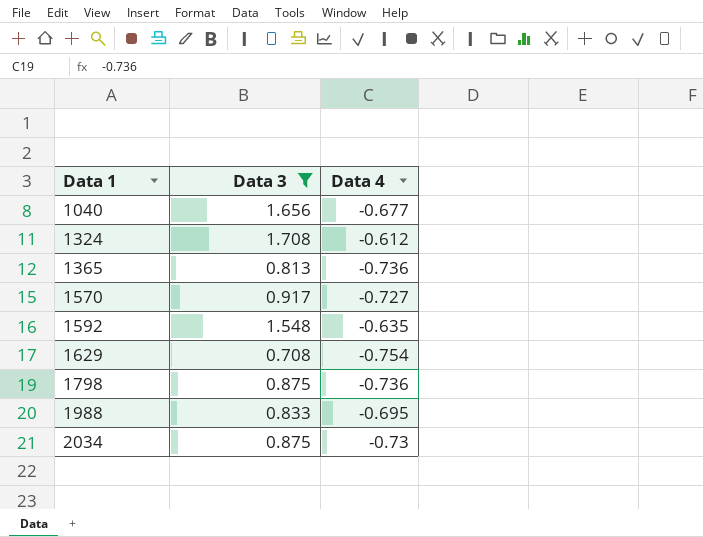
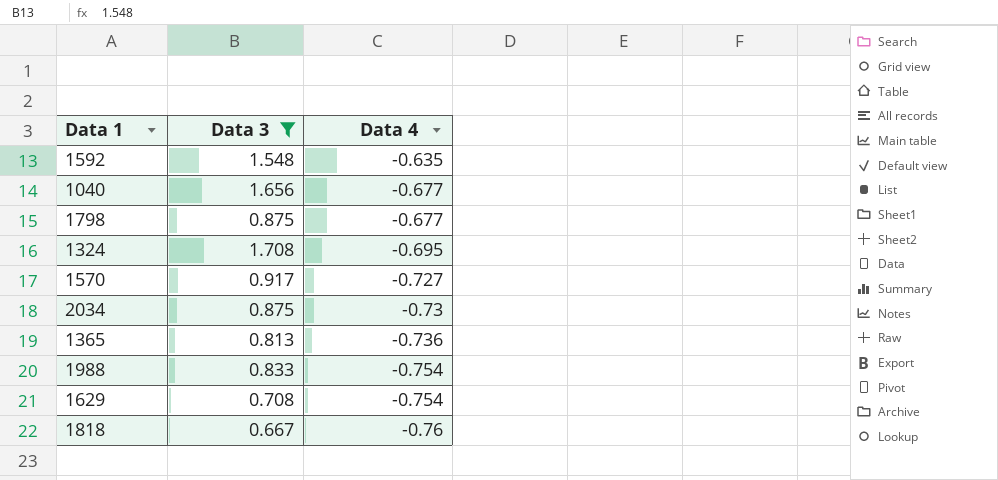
row order: Data 1 ascending -> Data 4 descending
1798 | Data 4: -0.736 -> -0.677
1324 | Data 4: -0.612 -> -0.695
1988 | Data 4: -0.695 -> -0.754
row 1818: none -> 0.667 | -0.76

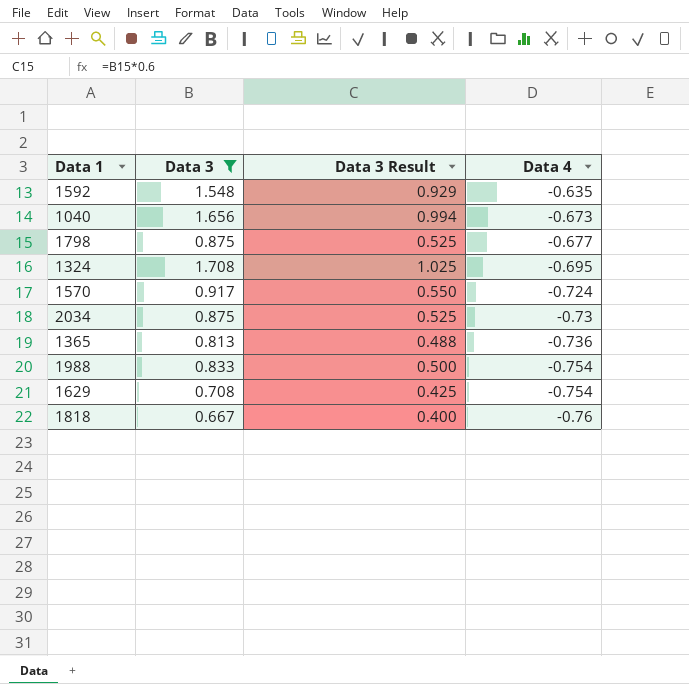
column Data 3 Result | formula: none -> [Data 3] * 0.6
1040 | Data 4: -0.677 -> -0.673
1570 | Data 4: -0.727 -> -0.724

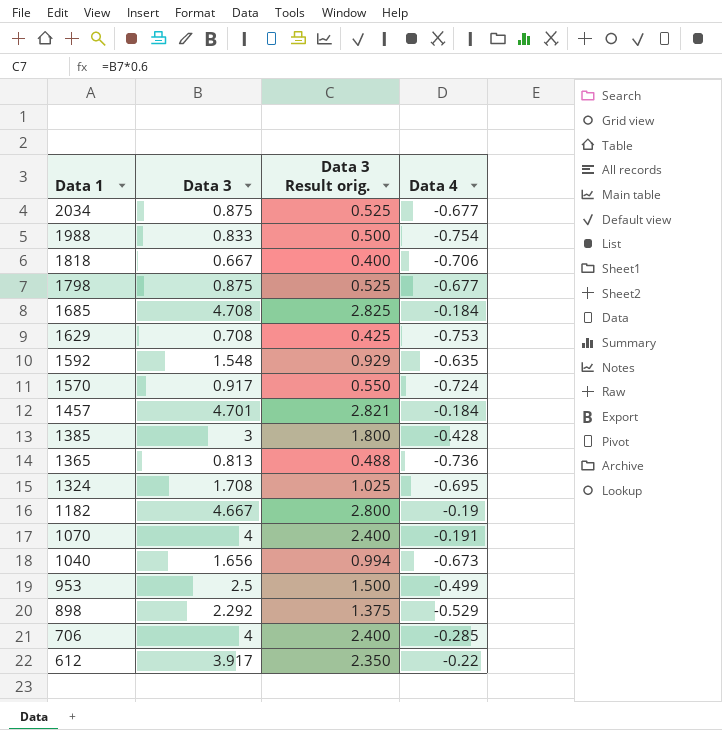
filter: Data 3 <= 1.708 -> none
row order: Data 4 descending -> Data 1 descending
column name: Data 3 Result -> Data 3 Result orig.
2034 | Data 4: -0.73 -> -0.677
1818 | Data 4: -0.76 -> -0.706
1629 | Data 4: -0.754 -> -0.753

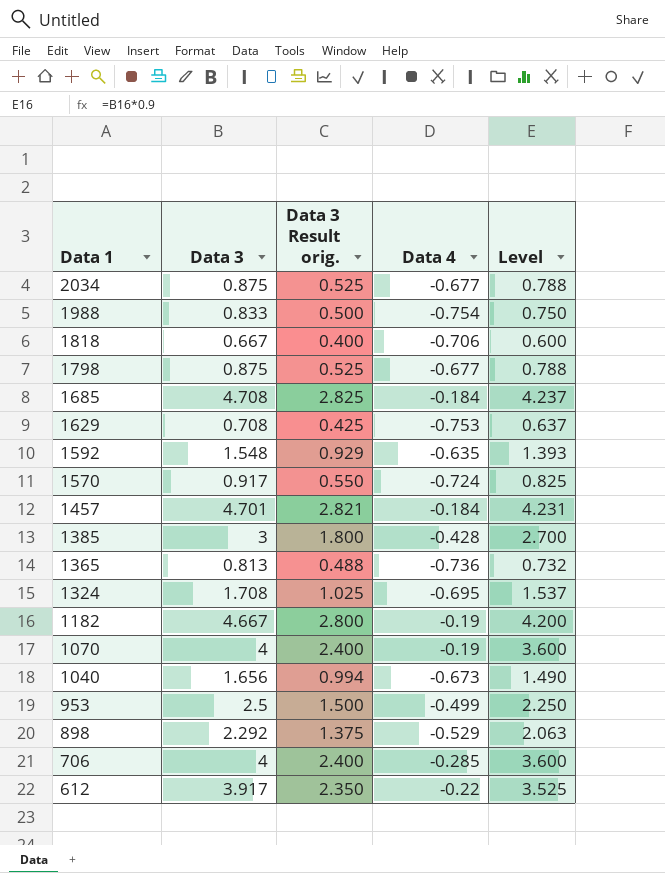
column Level | formula: none -> [Data 3] * 0.9
1070 | Data 4: -0.191 -> -0.19

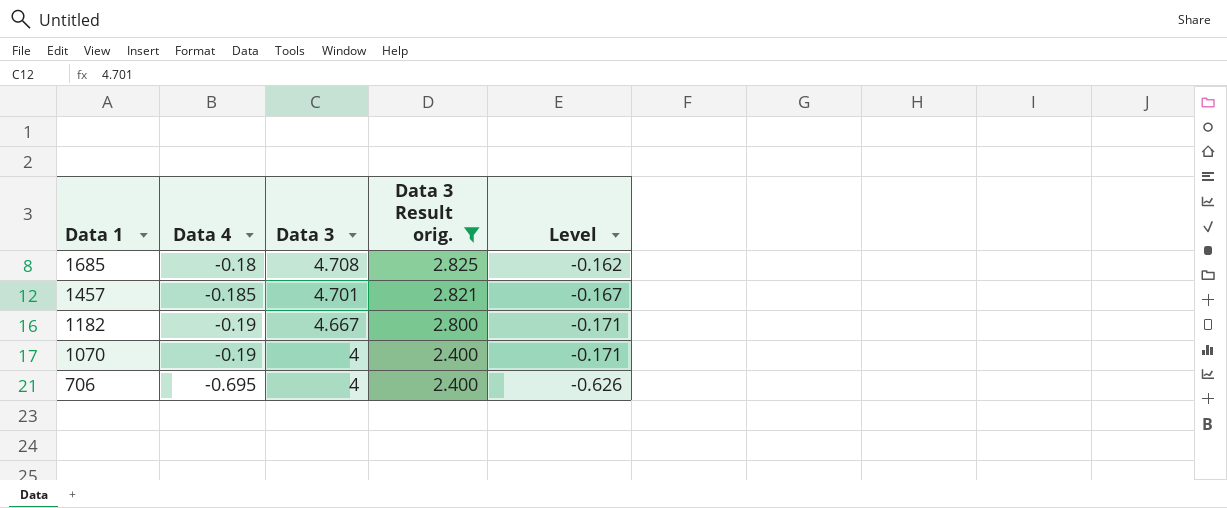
filter: none -> Data 3 Result orig. >= 2.400
column Data 4 | position: 4 -> 2
column Level | formula: [Data 3] * 0.9 -> [Data 4] * 0.9
1685 | Data 4: -0.184 -> -0.18
1457 | Data 4: -0.184 -> -0.185
706 | Data 4: -0.285 -> -0.695

